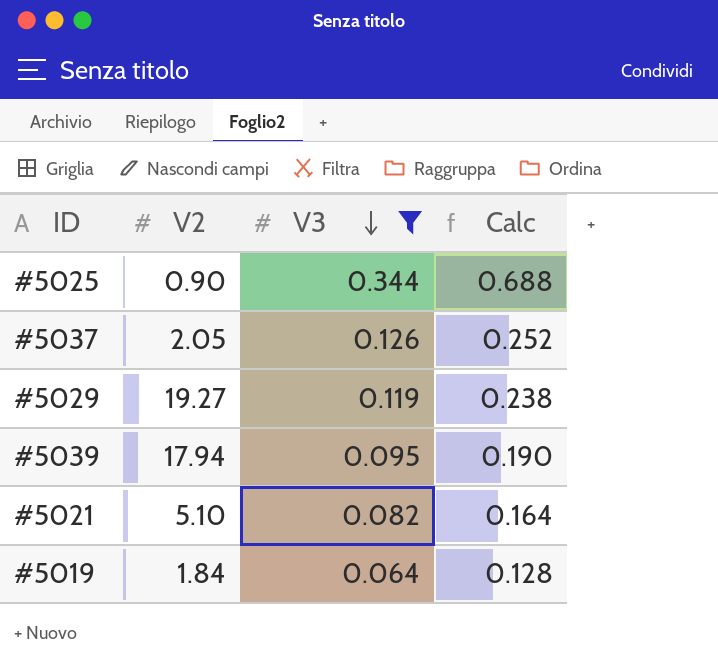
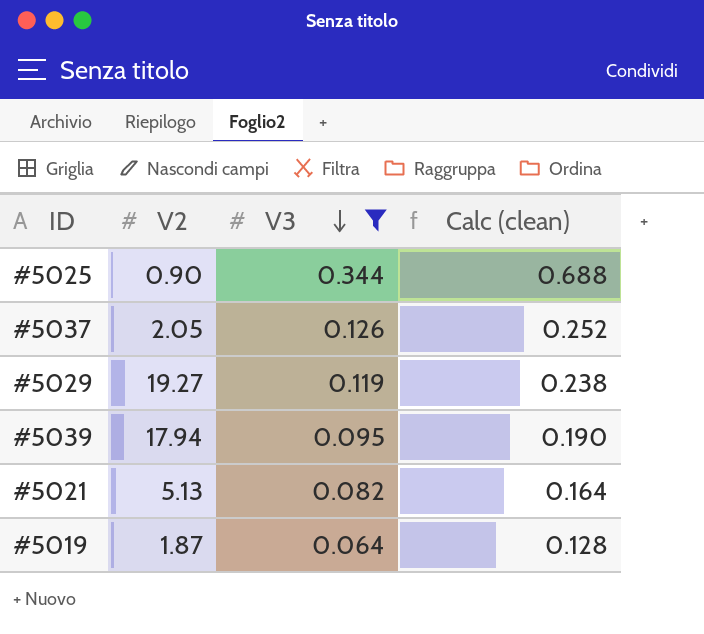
column name: Calc -> Calc (clean)
#5021 | V2: 5.10 -> 5.13
#5019 | V2: 1.84 -> 1.87

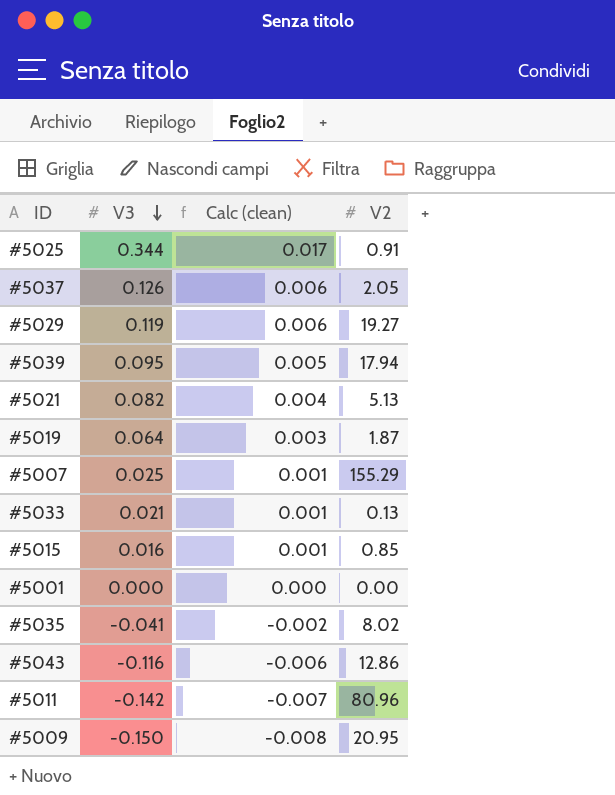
filter: V3 >= 0.064 -> none
column Calc (clean) | formula: [V3] * 2 -> [V3] * 0.05
column V2 | position: 2 -> 4
#5025 | V2: 0.90 -> 0.91

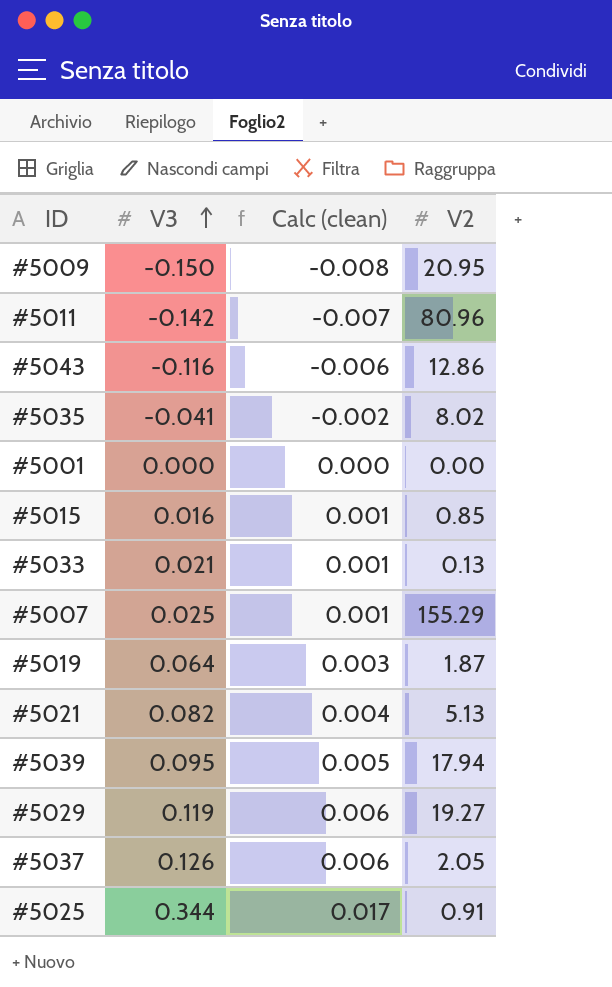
row order: V3 descending -> V3 ascending

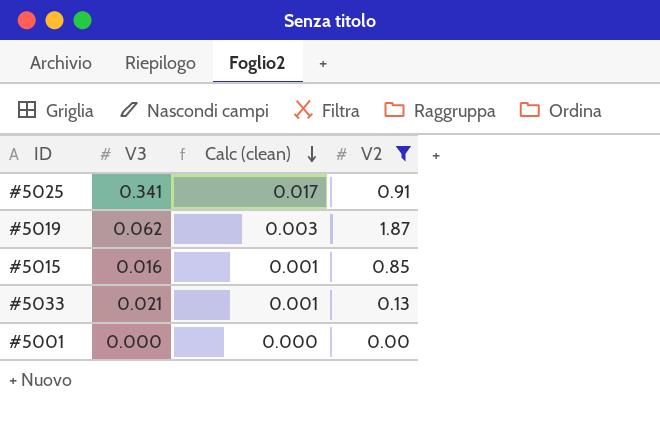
filter: none -> V2 <= 1.87
row order: V3 ascending -> Calc (clean) descending
#5025 | V3: 0.344 -> 0.341
#5019 | V3: 0.064 -> 0.062

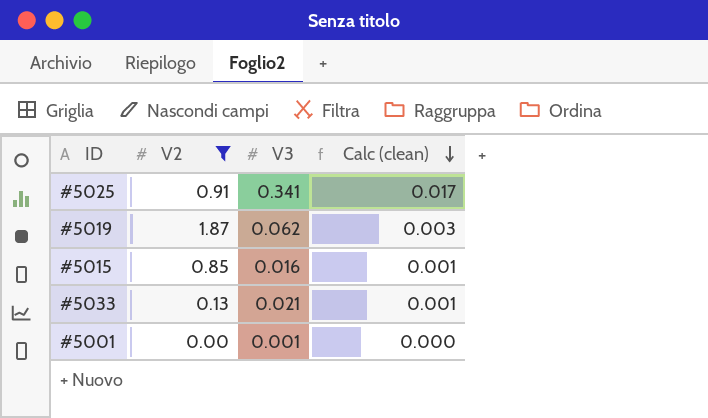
column V2 | position: 4 -> 2
#5001 | V3: 0.000 -> 0.001

